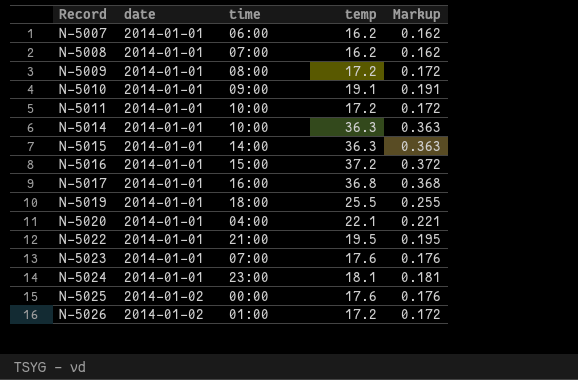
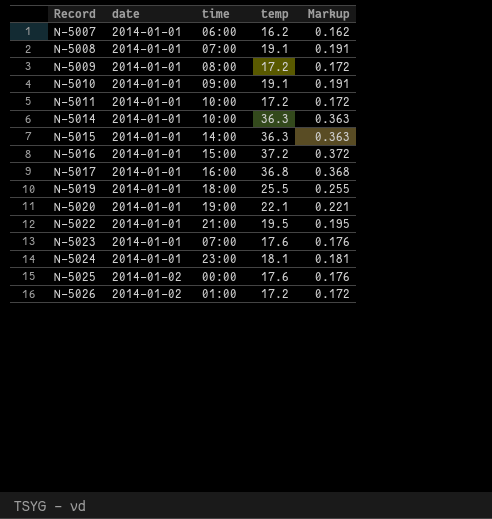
N-5008 | temp: 16.2 -> 19.1
N-5008 | Markup: 0.162 -> 0.191
N-5020 | time: 04:00 -> 19:00

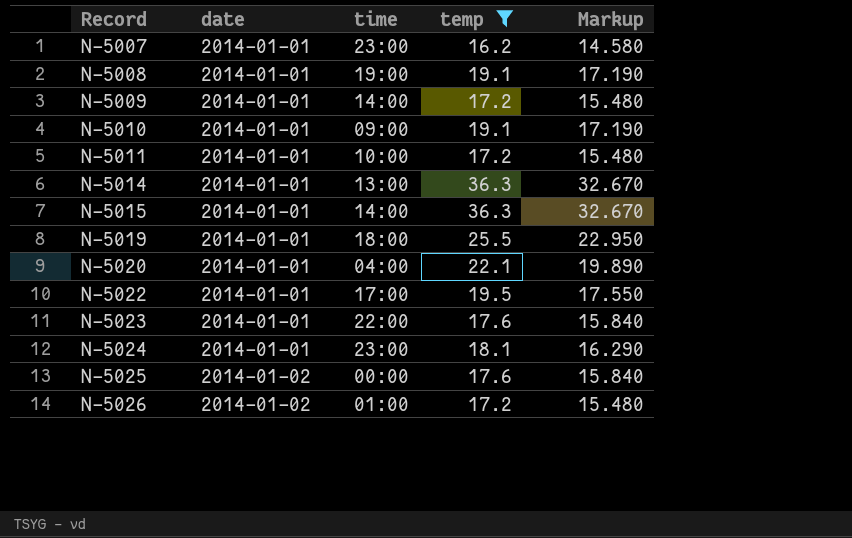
filter: none -> temp <= 36.3
column Markup | formula: [temp] * 0.01 -> [temp] * 0.9
N-5007 | time: 06:00 -> 23:00
N-5008 | time: 07:00 -> 19:00
N-5009 | time: 08:00 -> 14:00
N-5014 | time: 10:00 -> 13:00
N-5020 | time: 19:00 -> 04:00
N-5022 | time: 21:00 -> 17:00
N-5023 | time: 07:00 -> 22:00

